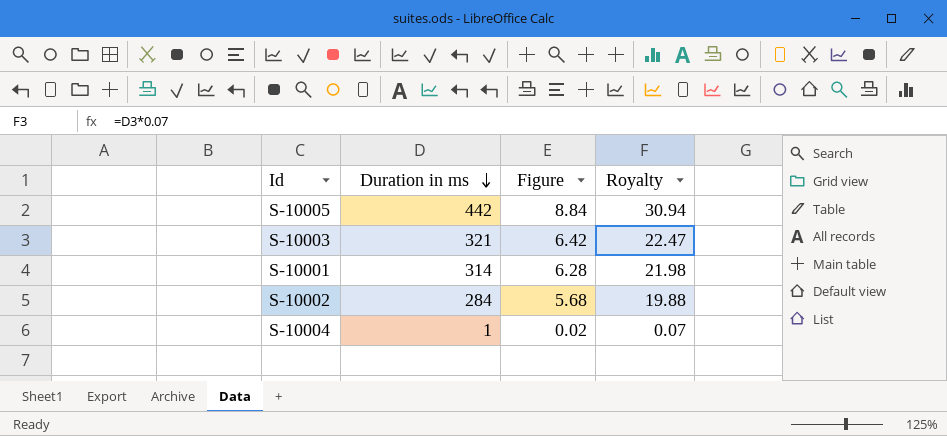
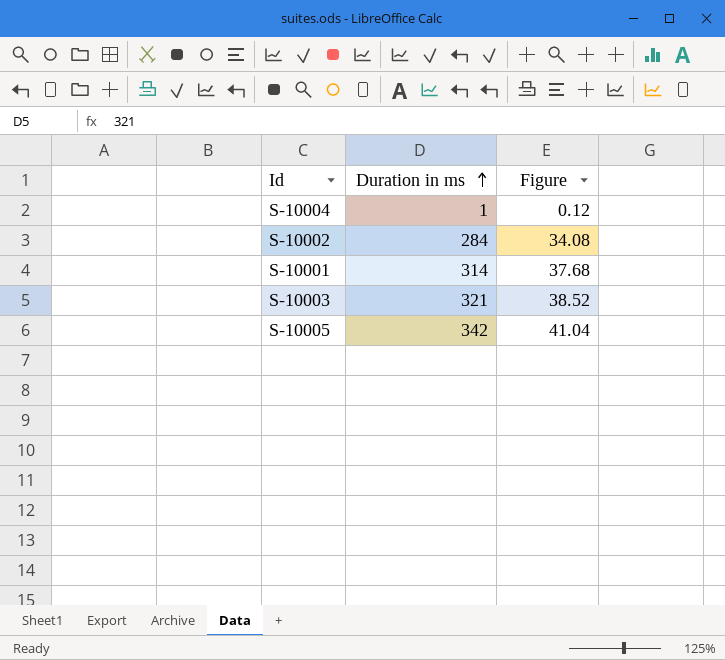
row order: Duration in ms descending -> Duration in ms ascending
column Royalty | formula: [Duration in ms] * 0.07 -> none
column Figure | formula: [Duration in ms] * 0.02 -> [Duration in ms] * 0.12
S-10005 | Duration in ms: 442 -> 342

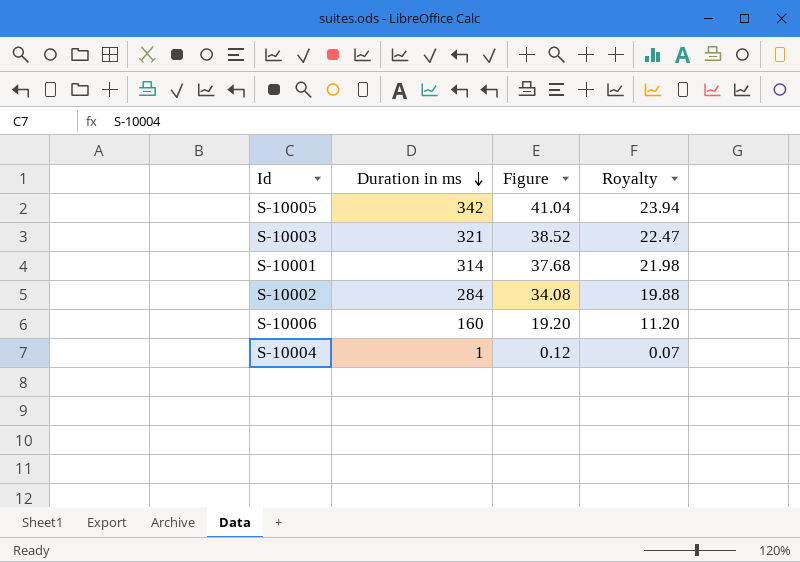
row order: Duration in ms ascending -> Duration in ms descending
column Royalty | formula: none -> [Duration in ms] * 0.07
row S-10006: none -> 160 | 19.20 | 11.20

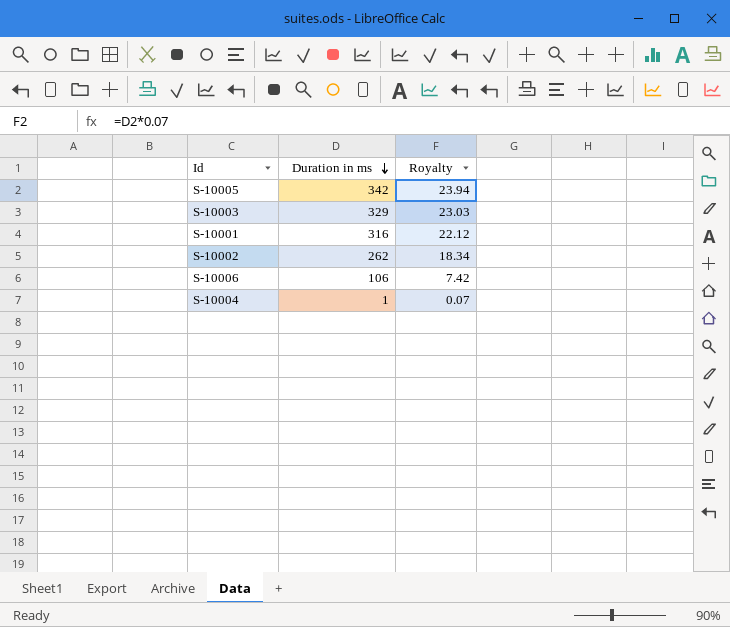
column Figure | formula: [Duration in ms] * 0.12 -> none
S-10003 | Duration in ms: 321 -> 329
S-10003 | Royalty: 22.47 -> 23.03
S-10001 | Duration in ms: 314 -> 316
S-10001 | Royalty: 21.98 -> 22.12
S-10002 | Duration in ms: 284 -> 262
S-10002 | Royalty: 19.88 -> 18.34
S-10006 | Duration in ms: 160 -> 106
S-10006 | Royalty: 11.20 -> 7.42

